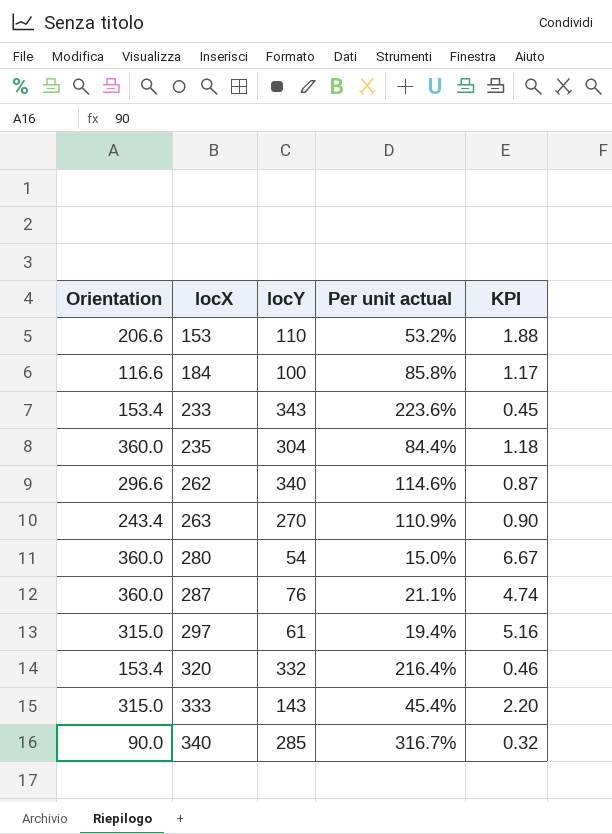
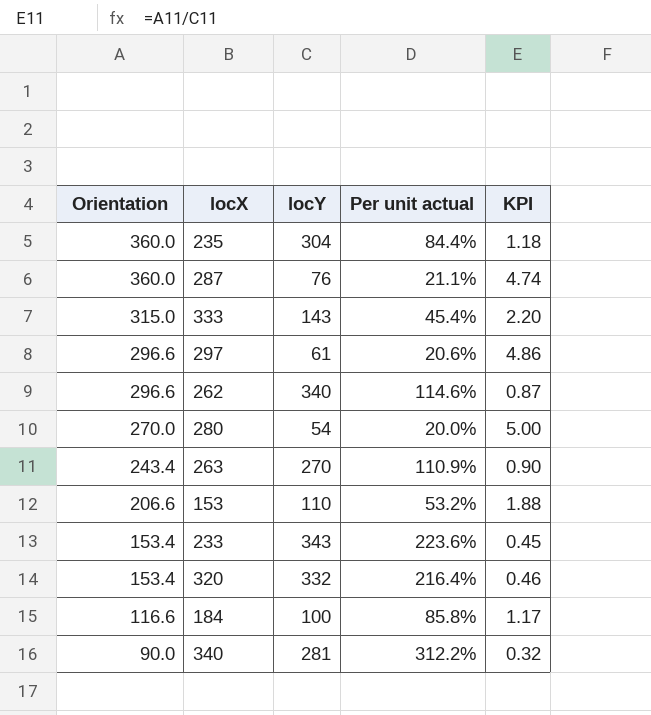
row order: locX ascending -> Orientation descending
297 | Orientation: 315.0 -> 296.6
297 | Per unit actual: 19.4% -> 20.6%
297 | KPI: 5.16 -> 4.86
280 | Orientation: 360.0 -> 270.0
280 | Per unit actual: 15.0% -> 20.0%
280 | KPI: 6.67 -> 5.00
340 | locY: 285 -> 281
340 | Per unit actual: 316.7% -> 312.2%

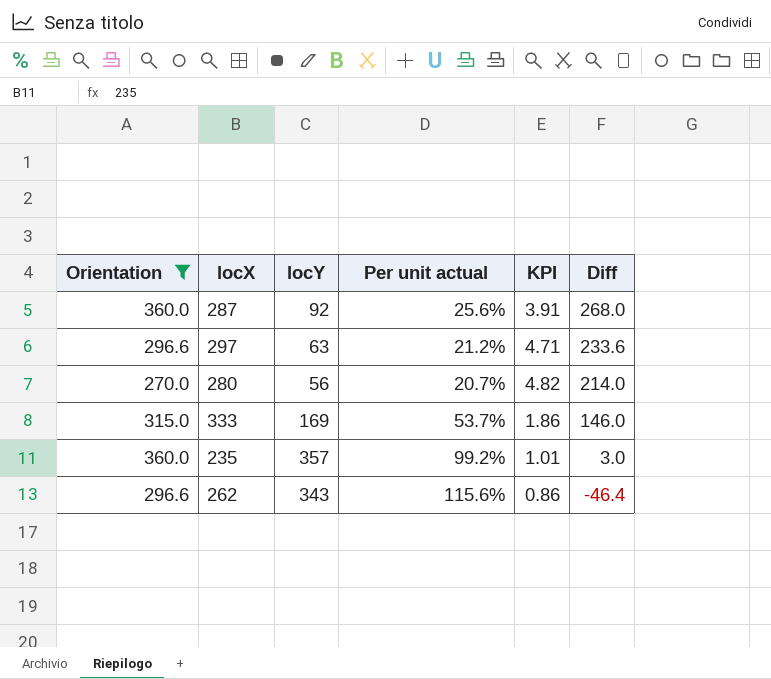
filter: none -> Orientation >= 270.0
row order: Orientation descending -> Diff descending
column Diff | formula: none -> [Orientation] - [locY]
287 | locY: 76 -> 92
287 | Per unit actual: 21.1% -> 25.6%
287 | KPI: 4.74 -> 3.91
297 | locY: 61 -> 63
297 | Per unit actual: 20.6% -> 21.2%
297 | KPI: 4.86 -> 4.71
280 | locY: 54 -> 56
280 | Per unit actual: 20.0% -> 20.7%
280 | KPI: 5.00 -> 4.82
333 | locY: 143 -> 169
333 | Per unit actual: 45.4% -> 53.7%
333 | KPI: 2.20 -> 1.86
235 | locY: 304 -> 357
235 | Per unit actual: 84.4% -> 99.2%
235 | KPI: 1.18 -> 1.01
262 | locY: 340 -> 343
262 | Per unit actual: 114.6% -> 115.6%
262 | KPI: 0.87 -> 0.86

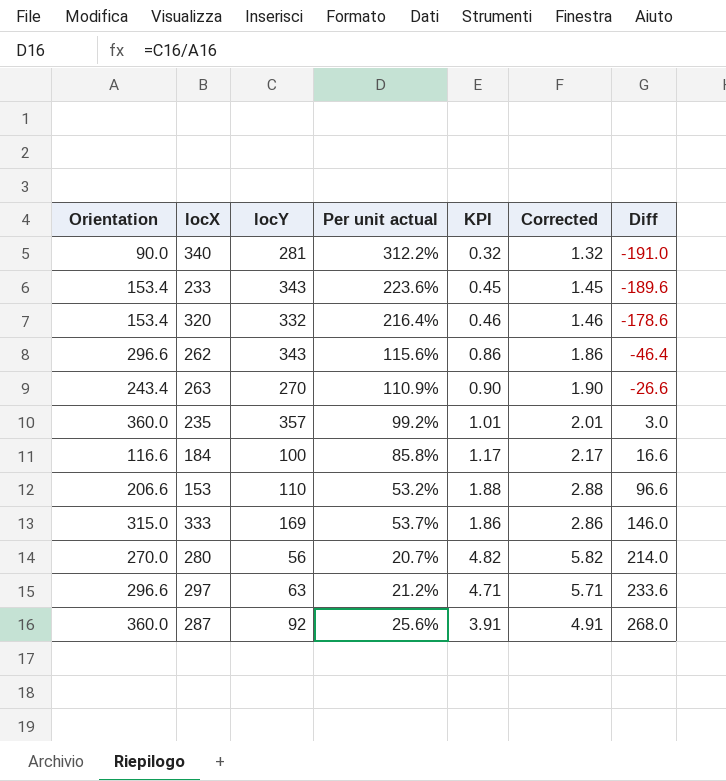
filter: Orientation >= 270.0 -> none
row order: Diff descending -> Diff ascending
column Corrected | formula: none -> [KPI] + 1

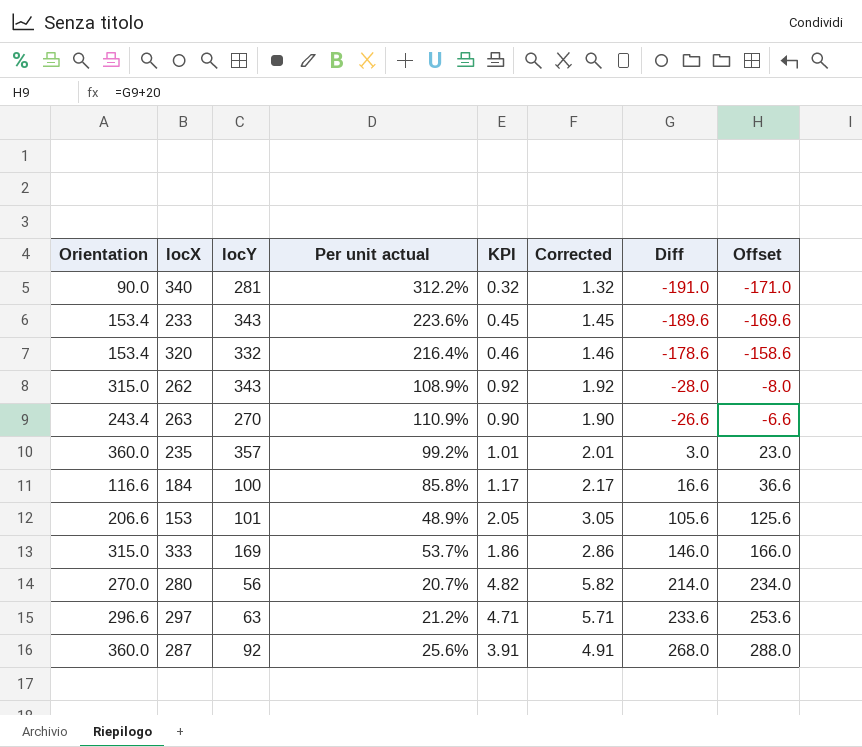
column Offset | formula: none -> [Diff] + 20
262 | Orientation: 296.6 -> 315.0
262 | Per unit actual: 115.6% -> 108.9%
262 | KPI: 0.86 -> 0.92
262 | Corrected: 1.86 -> 1.92
262 | Diff: -46.4 -> -28.0
153 | locY: 110 -> 101
153 | Per unit actual: 53.2% -> 48.9%
153 | KPI: 1.88 -> 2.05
153 | Corrected: 2.88 -> 3.05
153 | Diff: 96.6 -> 105.6

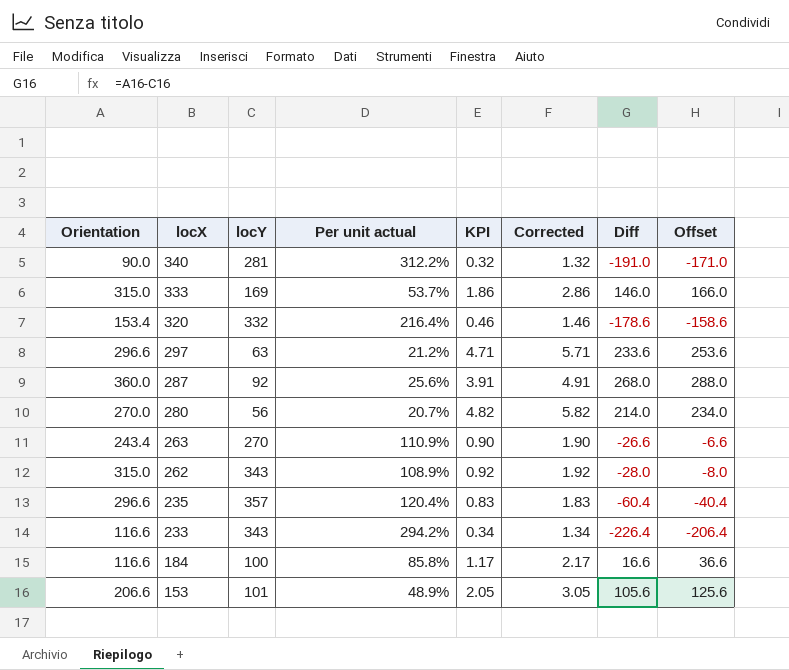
row order: Diff ascending -> locX descending
235 | Orientation: 360.0 -> 296.6
235 | Per unit actual: 99.2% -> 120.4%
235 | KPI: 1.01 -> 0.83
235 | Corrected: 2.01 -> 1.83
235 | Diff: 3.0 -> -60.4
235 | Offset: 23.0 -> -40.4
233 | Orientation: 153.4 -> 116.6
233 | Per unit actual: 223.6% -> 294.2%
233 | KPI: 0.45 -> 0.34
233 | Corrected: 1.45 -> 1.34
233 | Diff: -189.6 -> -226.4
233 | Offset: -169.6 -> -206.4

